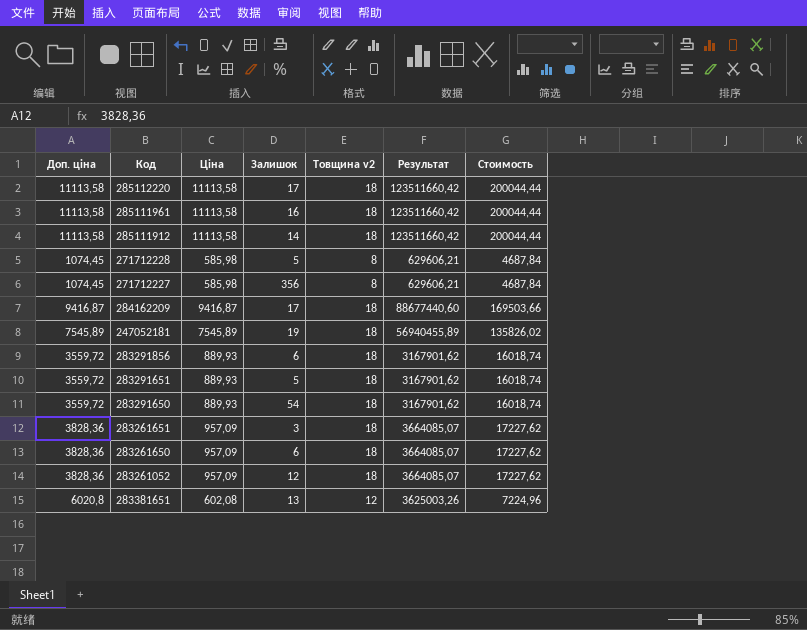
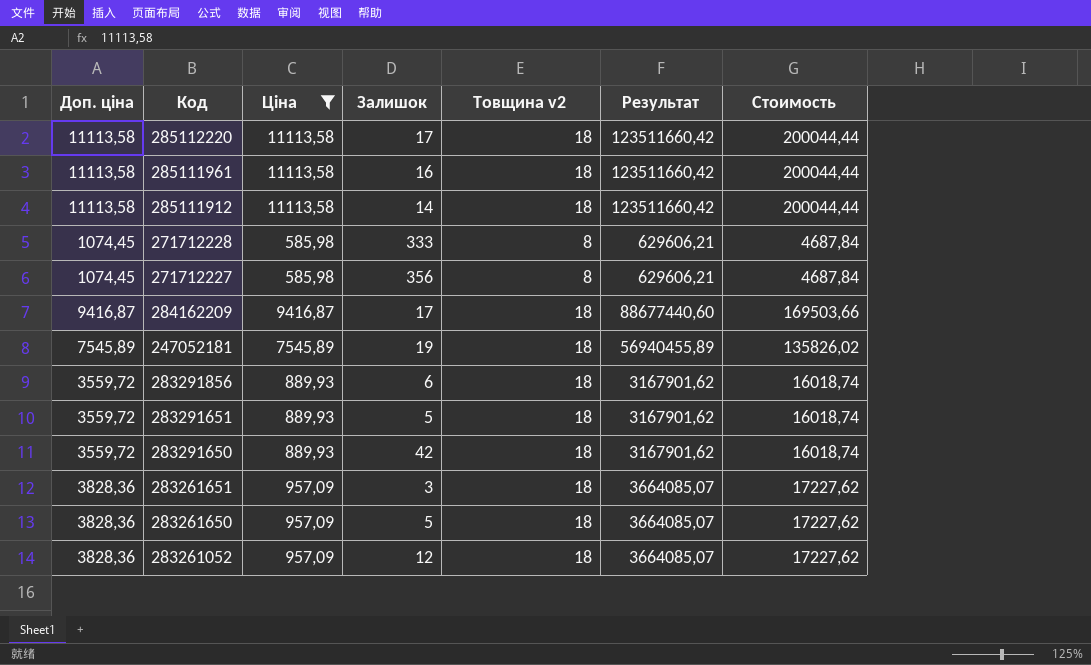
filter: none -> Ціна != 602,08
271712228 | Залишок: 5 -> 333
283291650 | Залишок: 54 -> 42
283261650 | Залишок: 6 -> 5

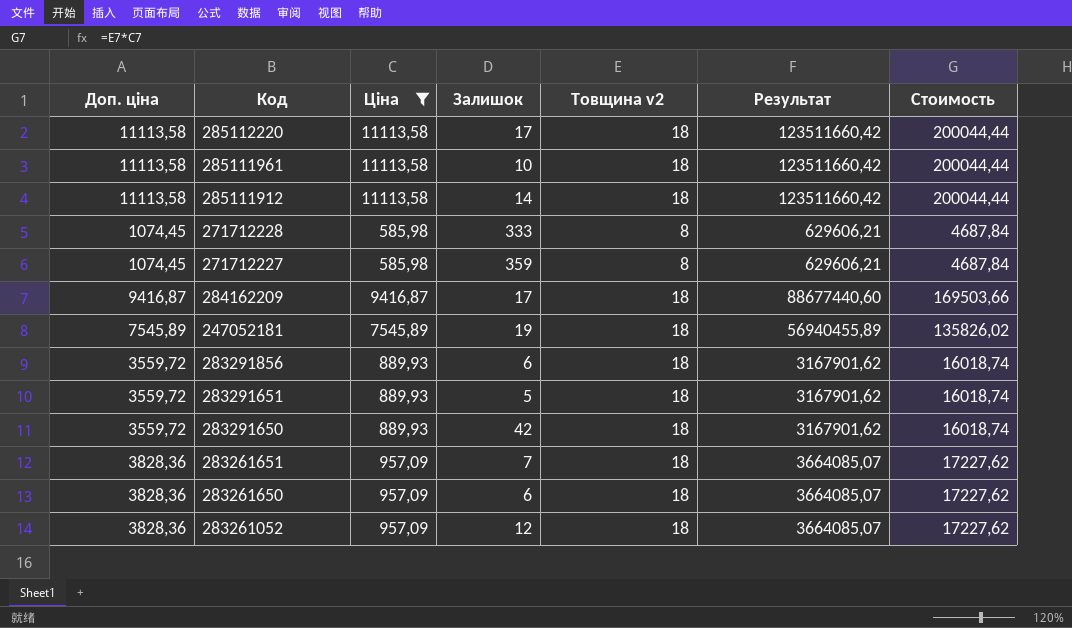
285111961 | Залишок: 16 -> 10
271712227 | Залишок: 356 -> 359
283261651 | Залишок: 3 -> 7
283261650 | Залишок: 5 -> 6

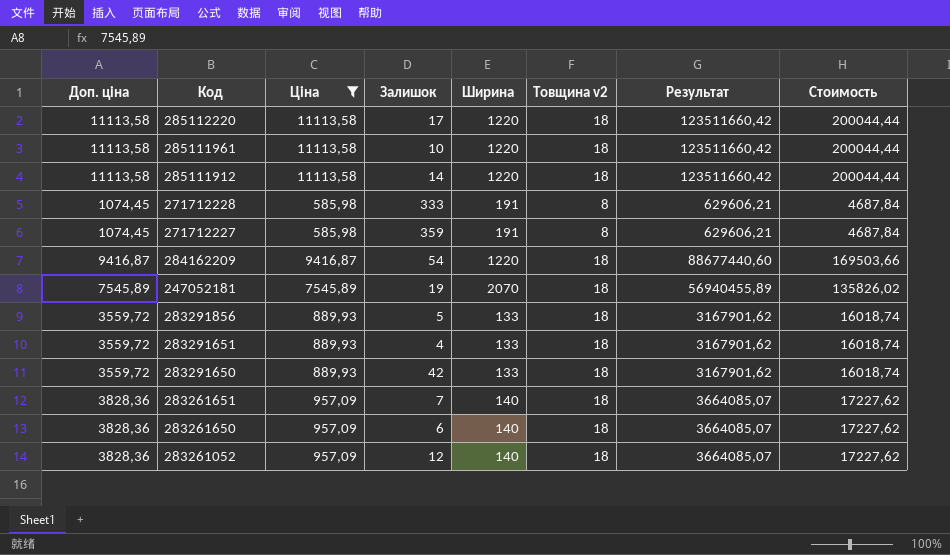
column Ширина | position: none -> 5
284162209 | Залишок: 17 -> 54
283291856 | Залишок: 6 -> 5
283291651 | Залишок: 5 -> 4

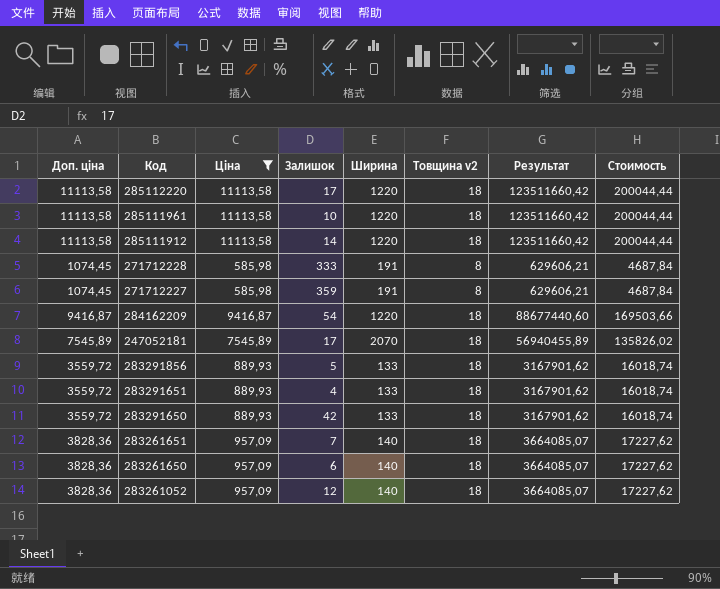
247052181 | Залишок: 19 -> 17

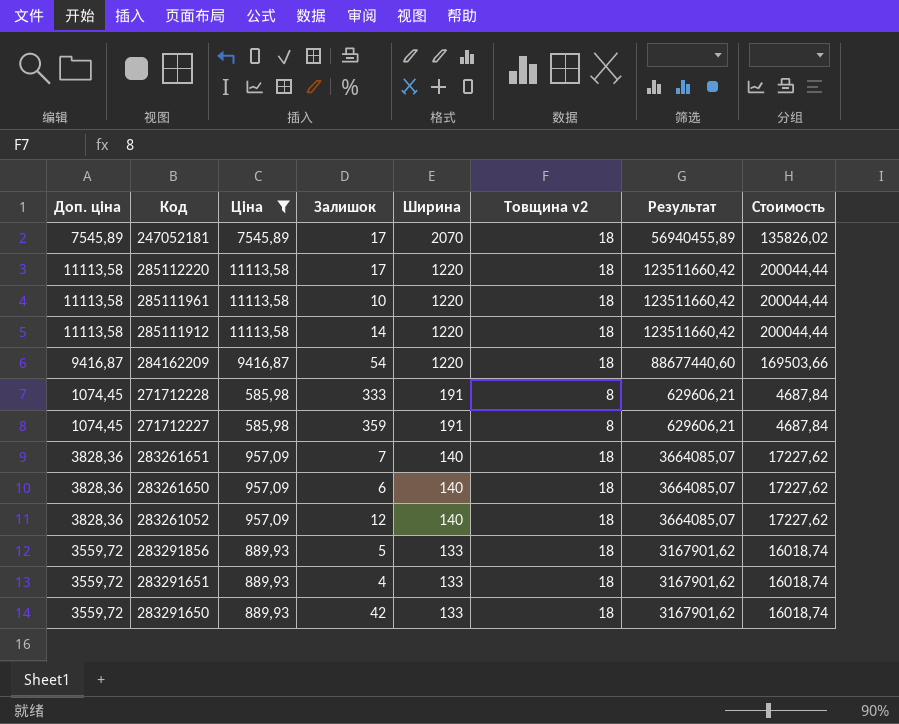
row order: none -> Ширина descending

